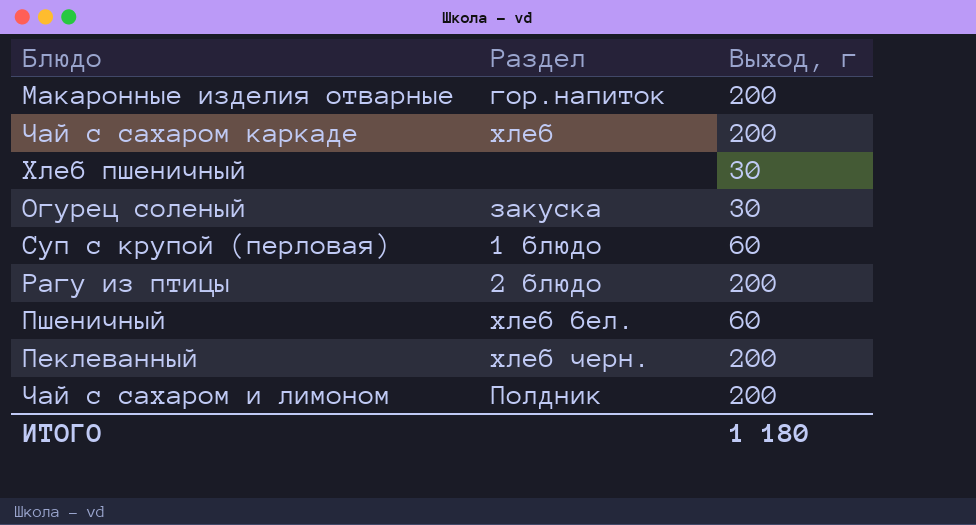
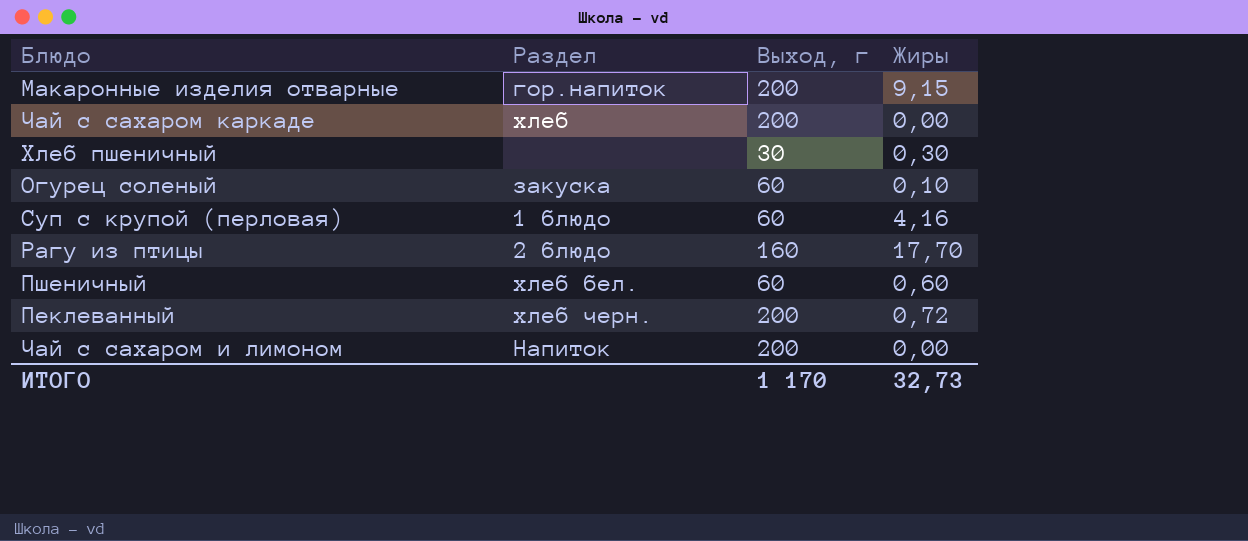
column Жиры | position: none -> 4
Огурец соленый | Выход, г: 30 -> 60
Рагу из птицы | Выход, г: 200 -> 160
Чай с сахаром и лимоном | Раздел: Полдник -> Напиток
ИТОГО | Выход, г: 1 180 -> 1 170

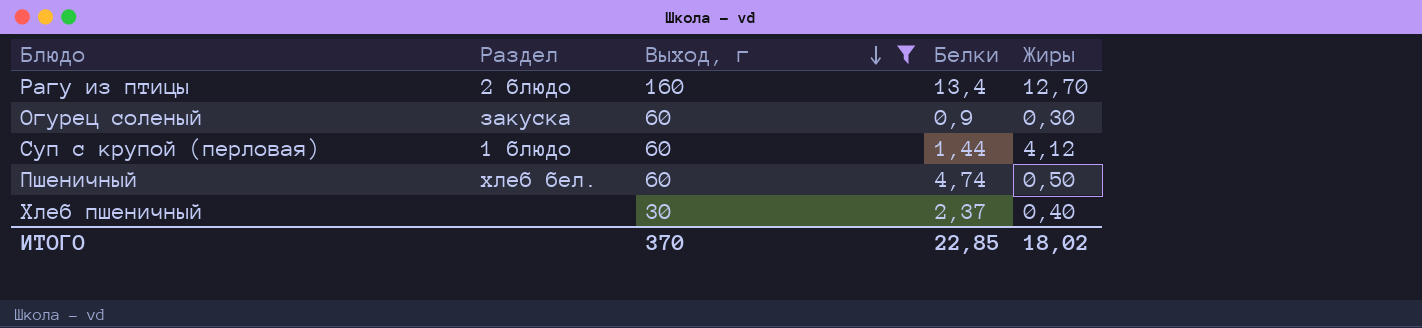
filter: none -> Выход, г != 200
row order: none -> Выход, г descending
column Белки | position: none -> 4
Рагу из птицы | Жиры: 17,70 -> 12,70
Огурец соленый | Жиры: 0,10 -> 0,30
Суп с крупой (перловая) | Жиры: 4,16 -> 4,12
Пшеничный | Жиры: 0,60 -> 0,50
Хлеб пшеничный | Жиры: 0,30 -> 0,40
ИТОГО | Выход, г: 1 170 -> 370
ИТОГО | Жиры: 32,73 -> 18,02

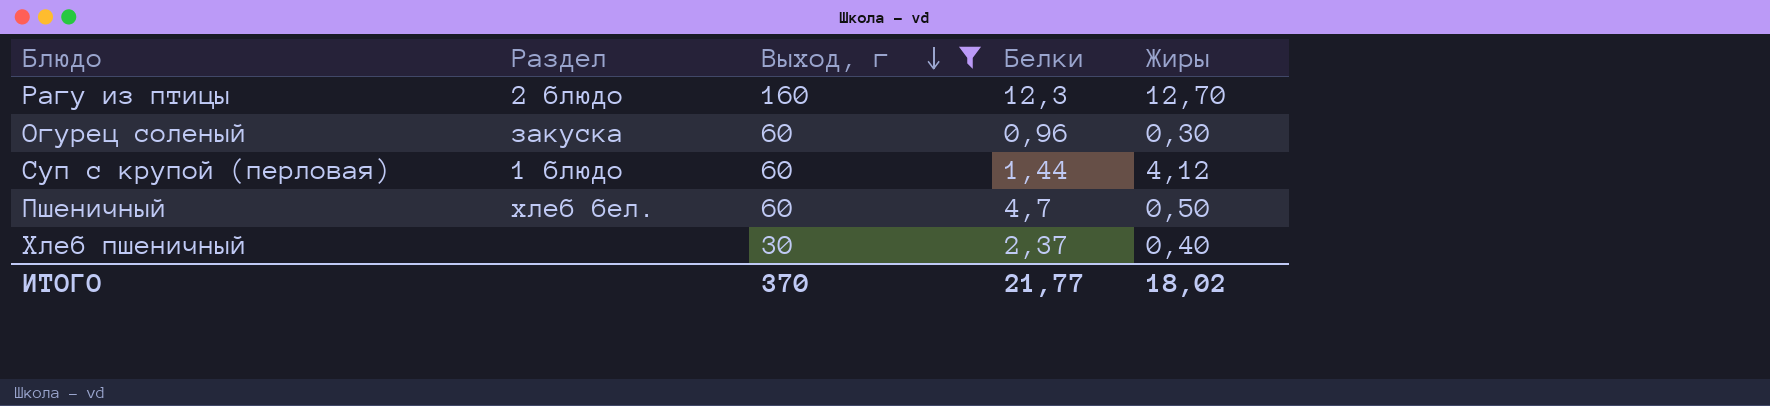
Рагу из птицы | Белки: 13,4 -> 12,3
Огурец соленый | Белки: 0,9 -> 0,96
Пшеничный | Белки: 4,74 -> 4,7
ИТОГО | Белки: 22,85 -> 21,77

